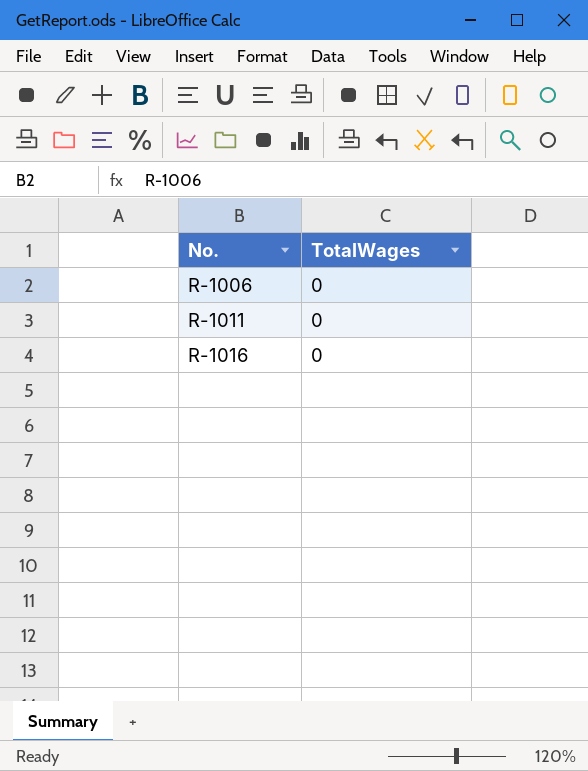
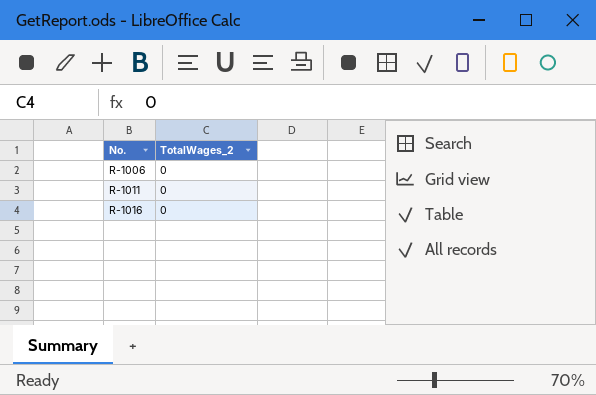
column name: TotalWages -> TotalWages_2

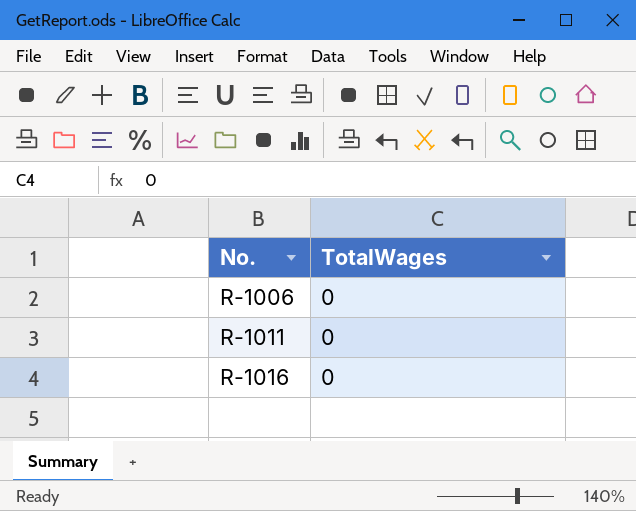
column name: TotalWages_2 -> TotalWages

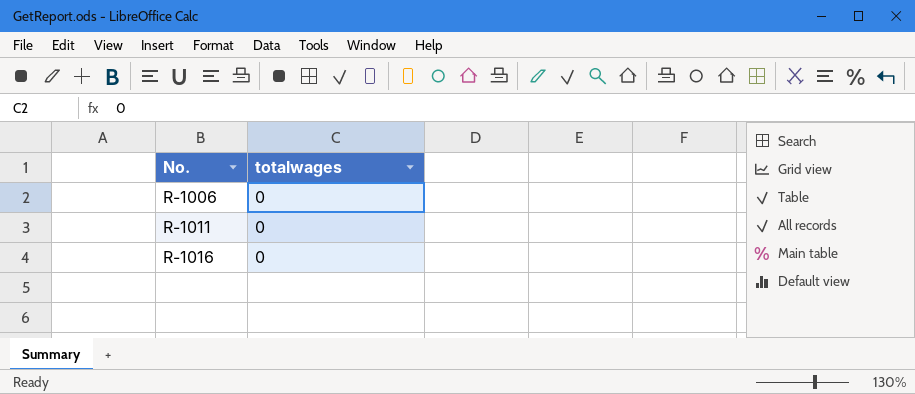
column name: TotalWages -> totalwages

